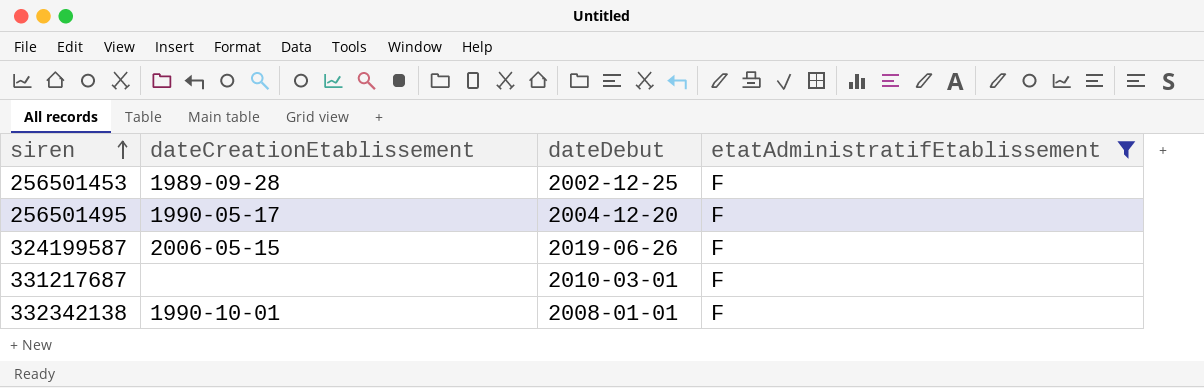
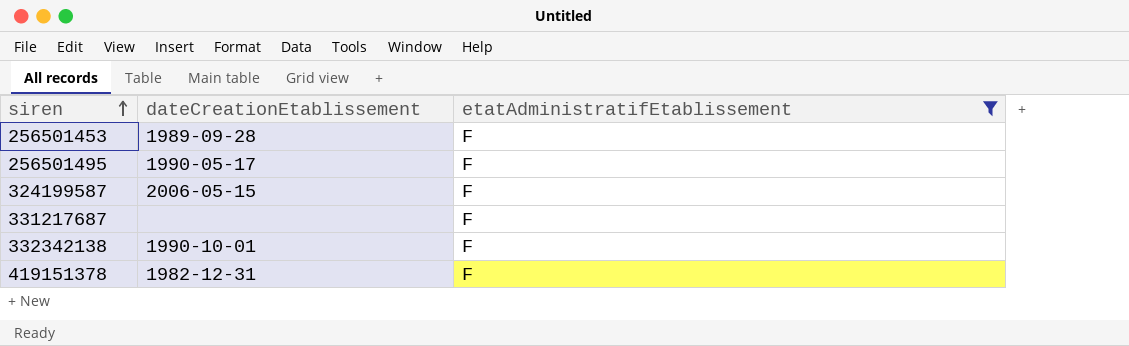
column dateDebut | position: 3 -> none
row 419151378: none -> 1982-12-31 | F

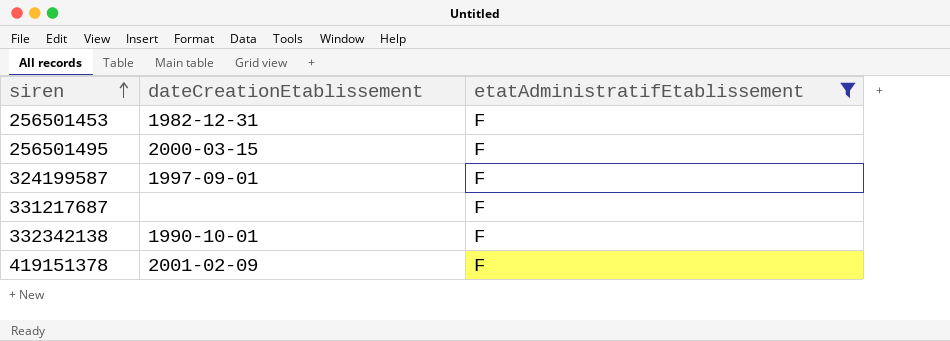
256501453 | dateCreationEtablissement: 1989-09-28 -> 1982-12-31
256501495 | dateCreationEtablissement: 1990-05-17 -> 2000-03-15
324199587 | dateCreationEtablissement: 2006-05-15 -> 1997-09-01
419151378 | dateCreationEtablissement: 1982-12-31 -> 2001-02-09

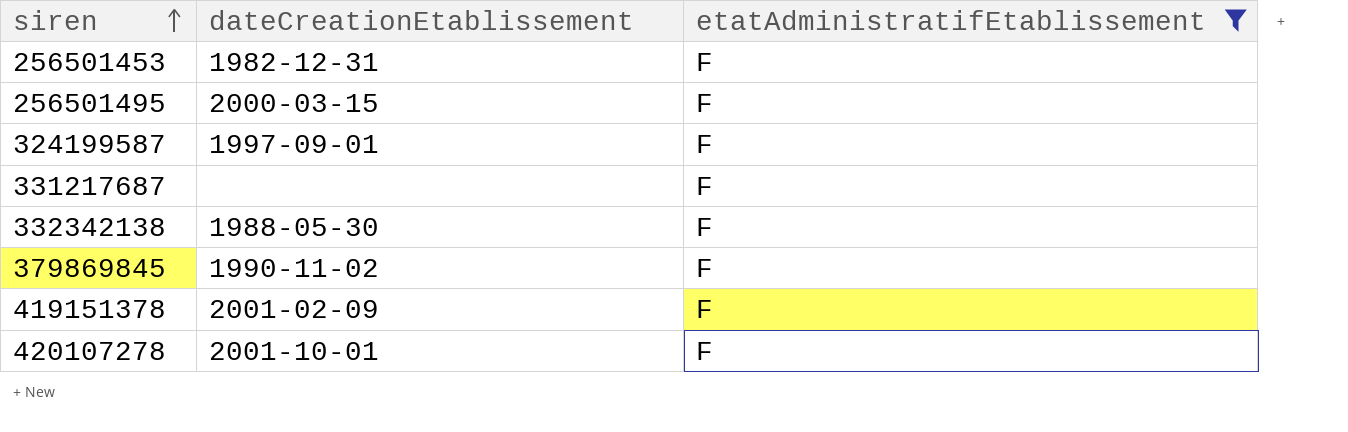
332342138 | dateCreationEtablissement: 1990-10-01 -> 1988-05-30
row 379869845: none -> 1990-11-02 | F
row 420107278: none -> 2001-10-01 | F

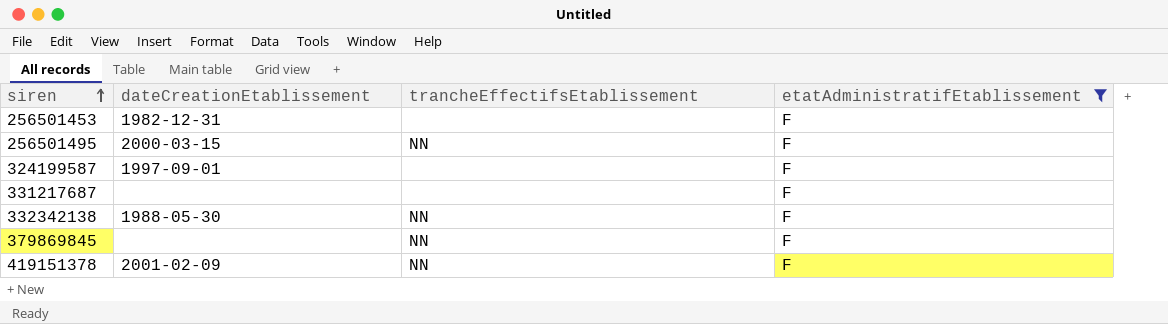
column trancheEffectifsEtablissement | position: none -> 3
row 420107278: 2001-10-01 | F -> none
379869845 | dateCreationEtablissement: 1990-11-02 -> none

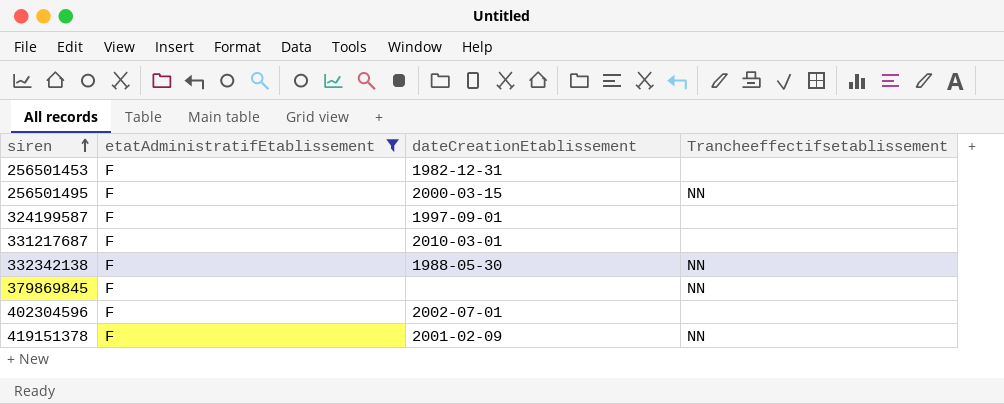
column etatAdministratifEtablissement | position: 4 -> 2
column name: trancheEffectifsEtablissement -> Trancheeffectifsetablissement
331217687 | dateCreationEtablissement: none -> 2010-03-01
row 402304596: none -> F | 2002-07-01 | none

